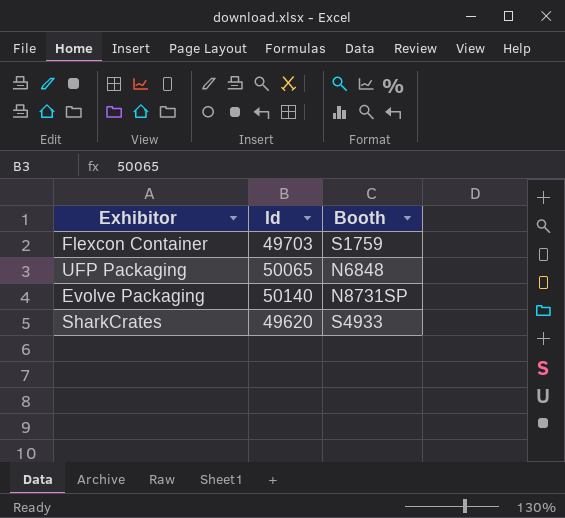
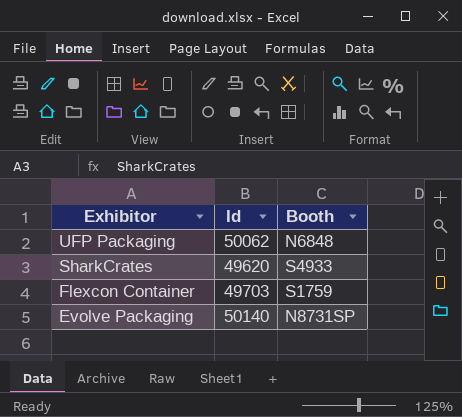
row order: none -> Exhibitor descending
UFP Packaging | Id: 50065 -> 50062

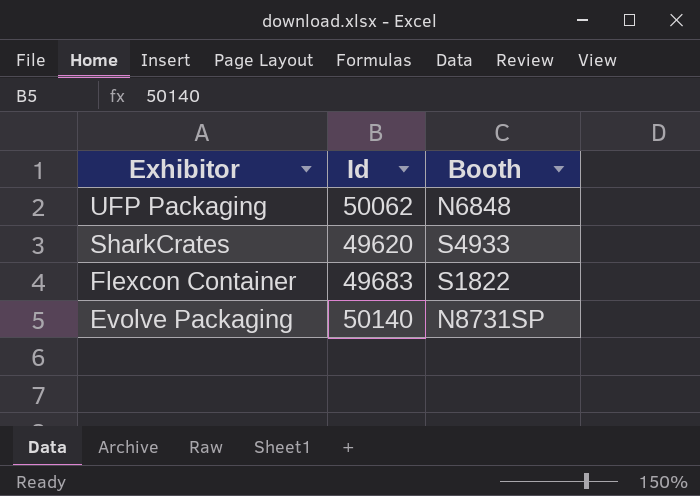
Flexcon Container | Id: 49703 -> 49683
Flexcon Container | Booth: S1759 -> S1822

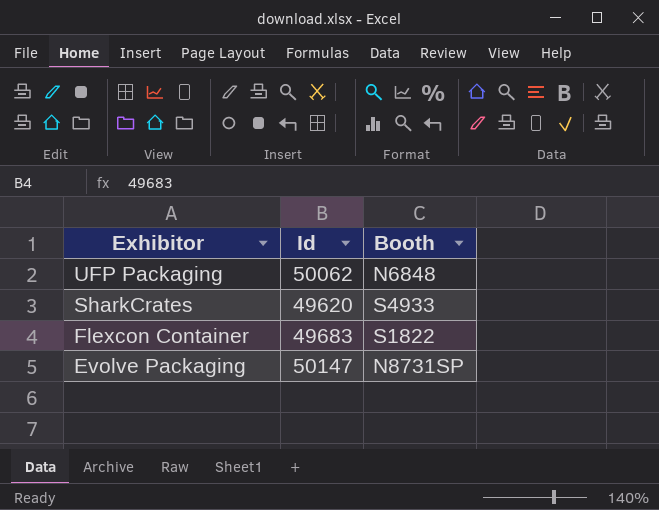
Evolve Packaging | Id: 50140 -> 50147

